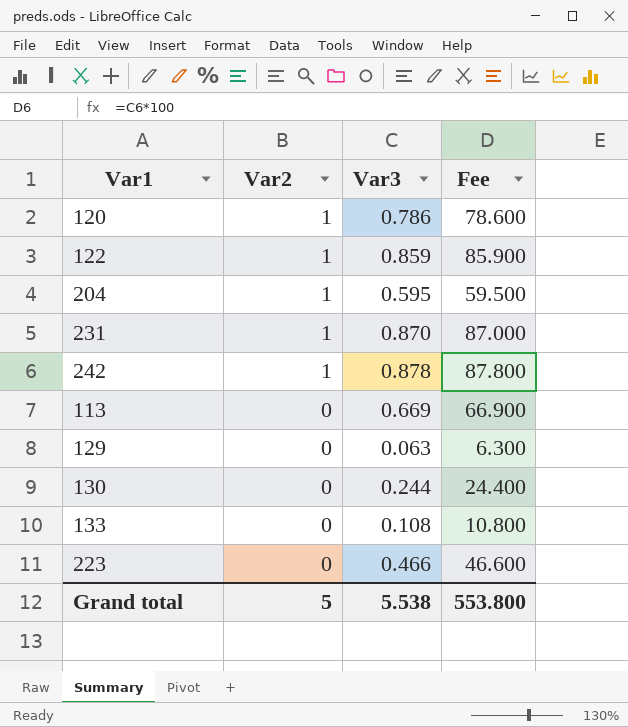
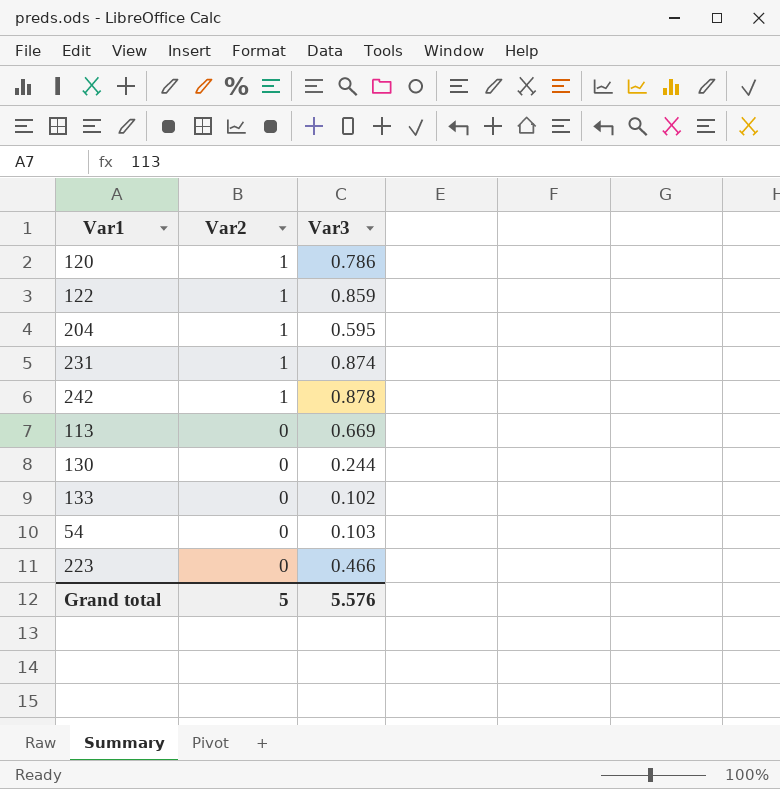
column Fee | formula: [Var3] * 100 -> none
row 129: 0 | 0.063 | 6.300 -> none
231 | Var3: 0.870 -> 0.874
133 | Var3: 0.108 -> 0.102
row 54: none -> 0 | 0.103
Grand total | Var3: 5.538 -> 5.576

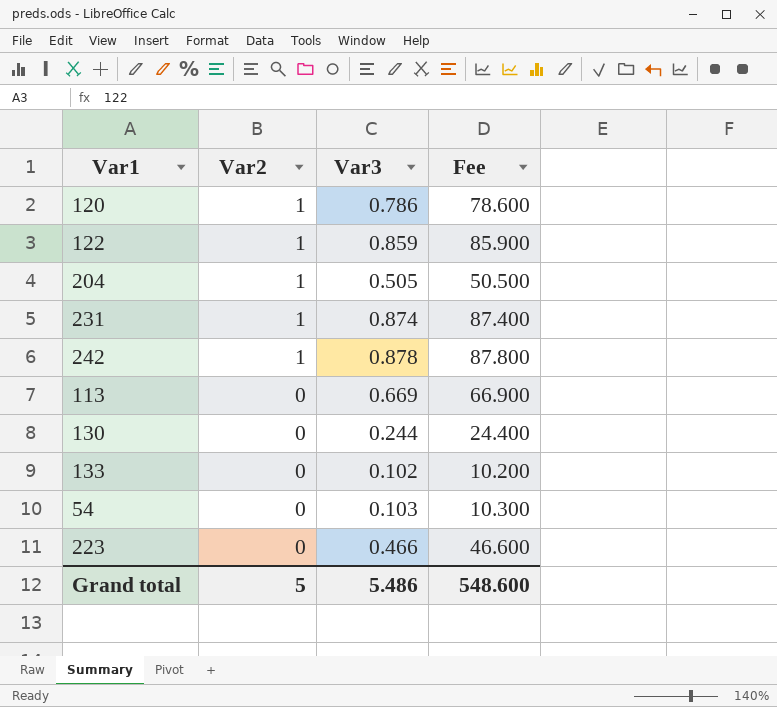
column Fee | formula: none -> [Var3] * 100
204 | Var3: 0.595 -> 0.505
Grand total | Var3: 5.576 -> 5.486

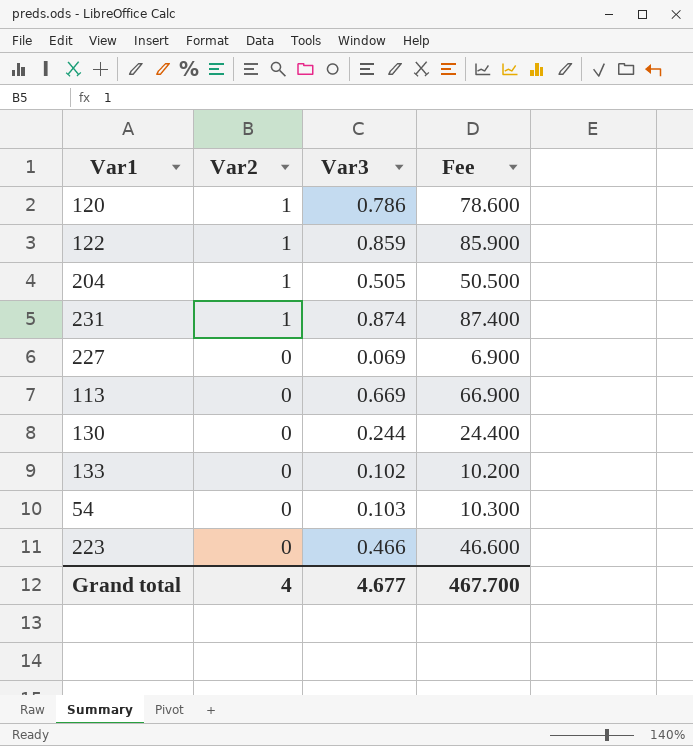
row 242: 1 | 0.878 | 87.800 -> none
row 227: none -> 0 | 0.069 | 6.900
Grand total | Var2: 5 -> 4
Grand total | Var3: 5.486 -> 4.677
Grand total | Fee: 548.600 -> 467.700

